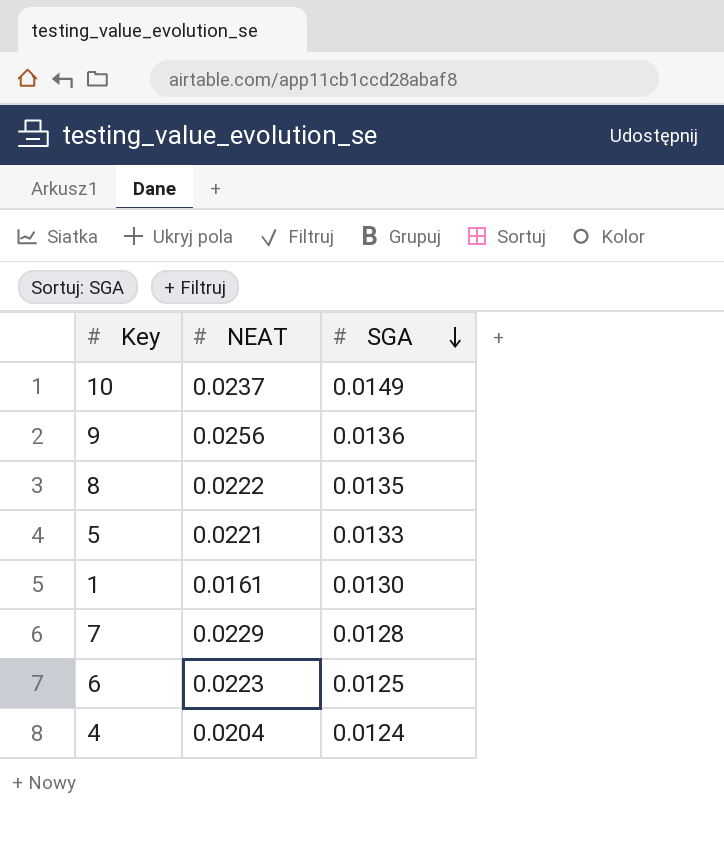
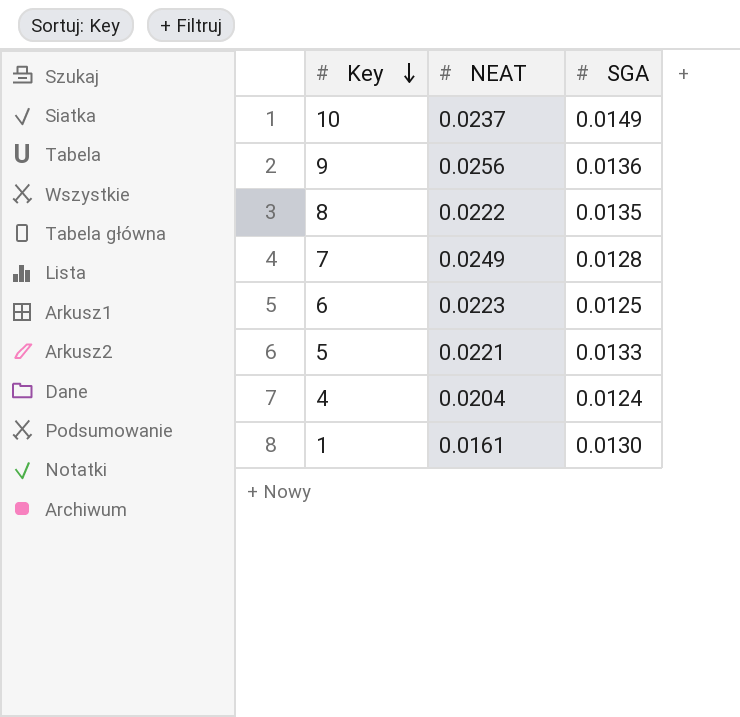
row order: SGA descending -> Key descending
7 | NEAT: 0.0229 -> 0.0249

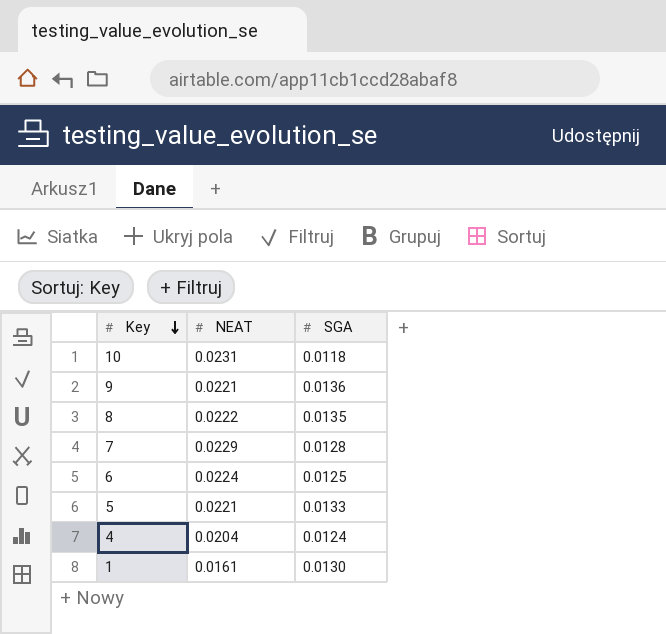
10 | NEAT: 0.0237 -> 0.0231
10 | SGA: 0.0149 -> 0.0118
9 | NEAT: 0.0256 -> 0.0221
7 | NEAT: 0.0249 -> 0.0229
6 | NEAT: 0.0223 -> 0.0224

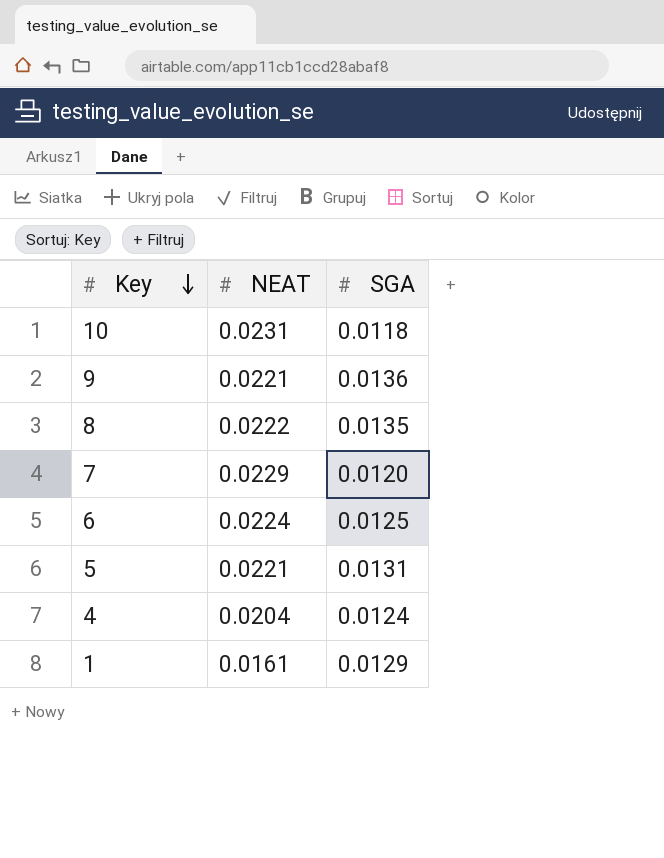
7 | SGA: 0.0128 -> 0.0120
5 | SGA: 0.0133 -> 0.0131
1 | SGA: 0.0130 -> 0.0129

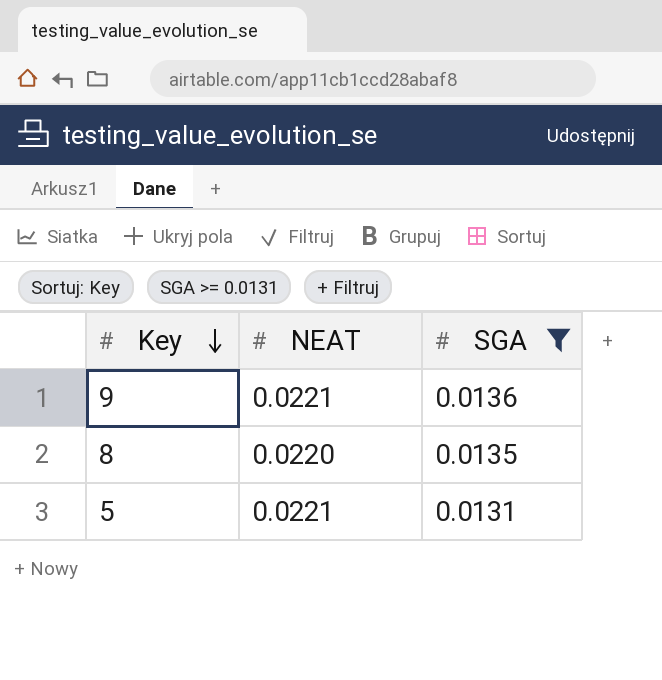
filter: none -> SGA >= 0.0131
8 | NEAT: 0.0222 -> 0.0220

